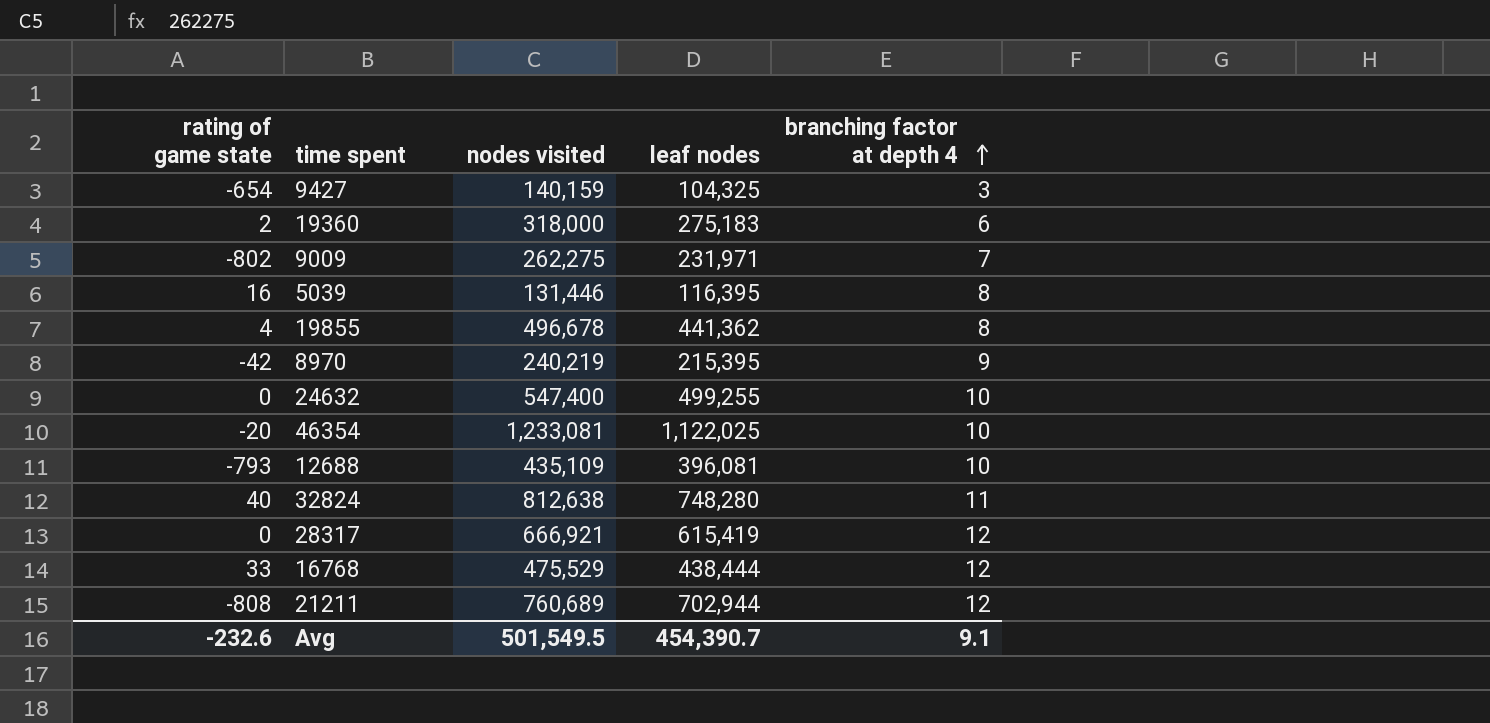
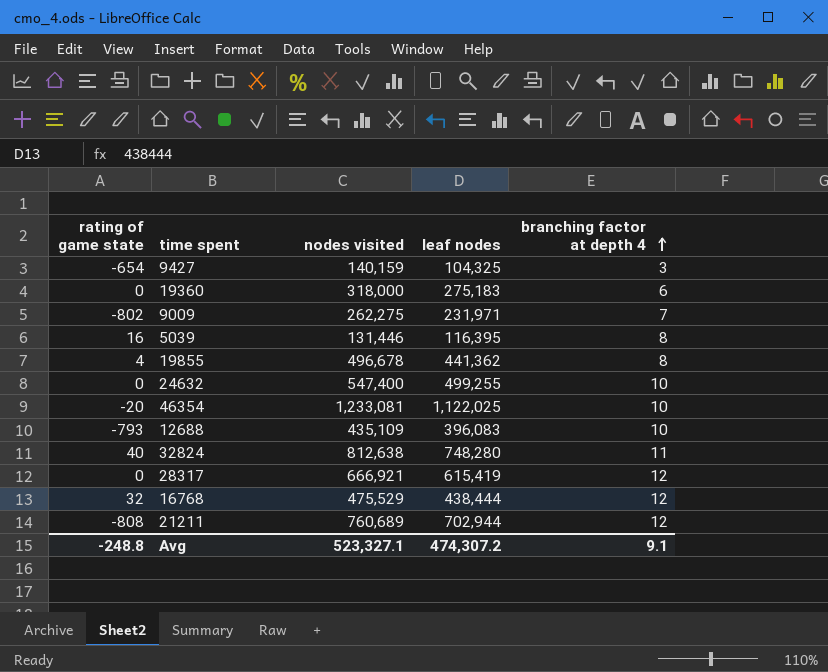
row 8970: -42 | 240,219 | 215,395 | 9 -> none
19360 | rating of game state: 2 -> 0
12688 | leaf nodes: 396,081 -> 396,083
16768 | rating of game state: 33 -> 32
Avg | rating of game state: -232.6 -> -248.8
Avg | nodes visited: 501,549.5 -> 523,327.1
Avg | leaf nodes: 454,390.7 -> 474,307.2

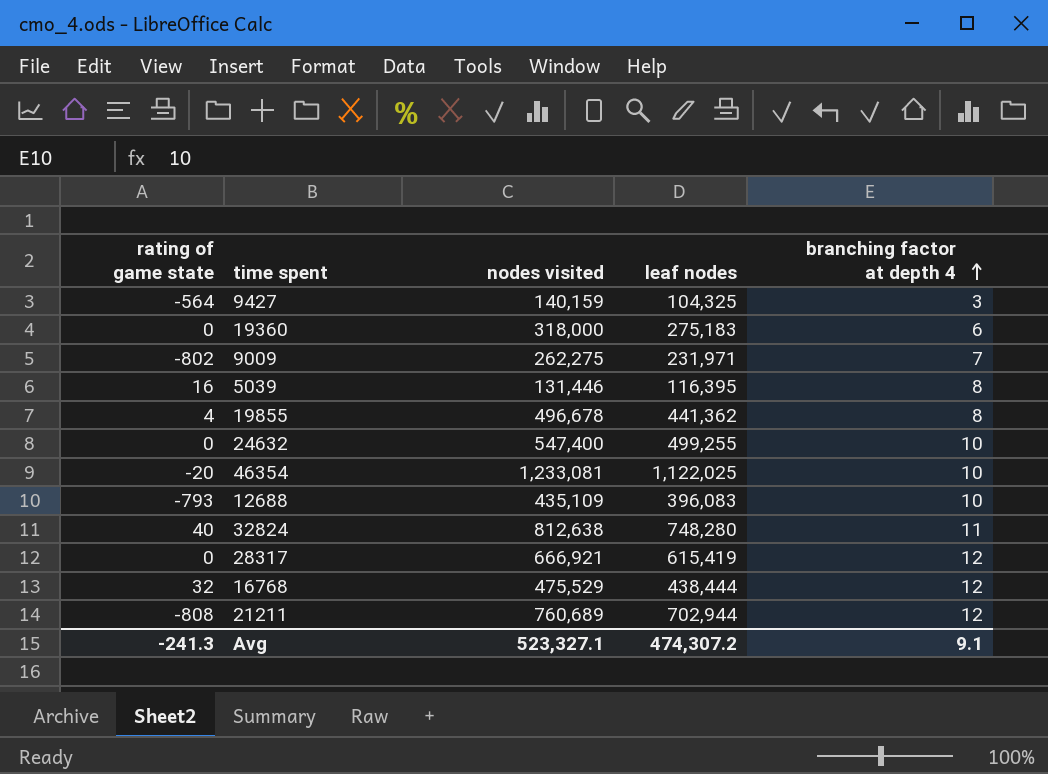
9427 | rating of game state: -654 -> -564
Avg | rating of game state: -248.8 -> -241.3

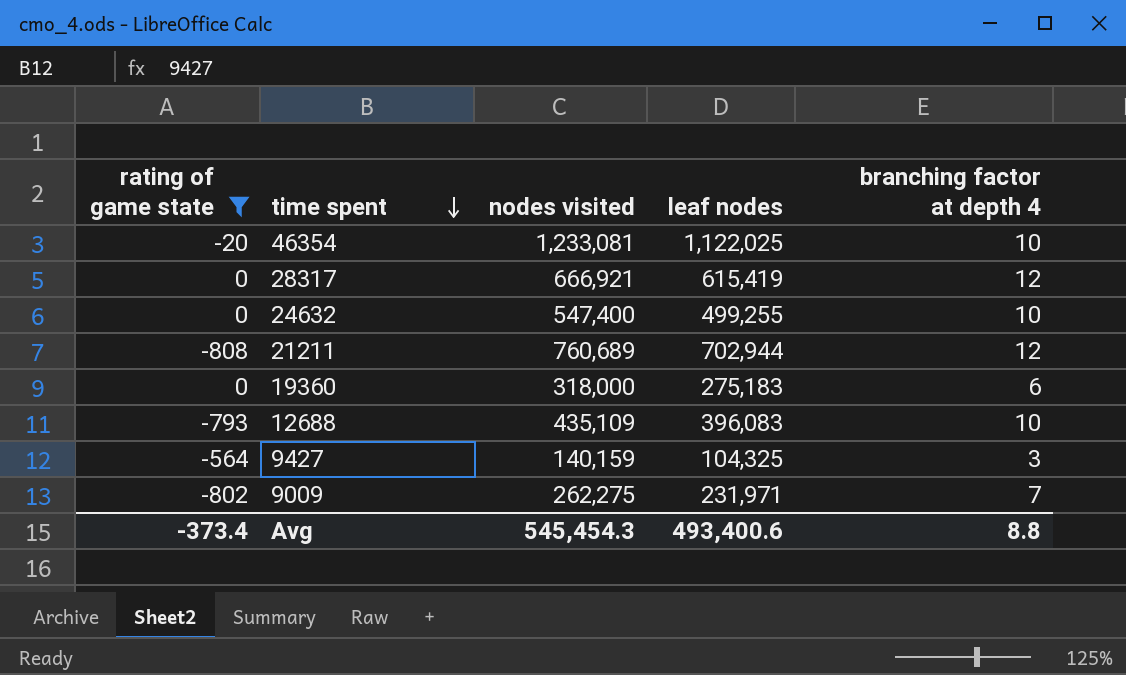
filter: none -> rating of game state <= 0
row order: branching factor at depth 4 ascending -> time spent descending
Avg | rating of game state: -241.3 -> -373.4
Avg | nodes visited: 523,327.1 -> 545,454.3
Avg | leaf nodes: 474,307.2 -> 493,400.6
Avg | branching factor at depth 4: 9.1 -> 8.8

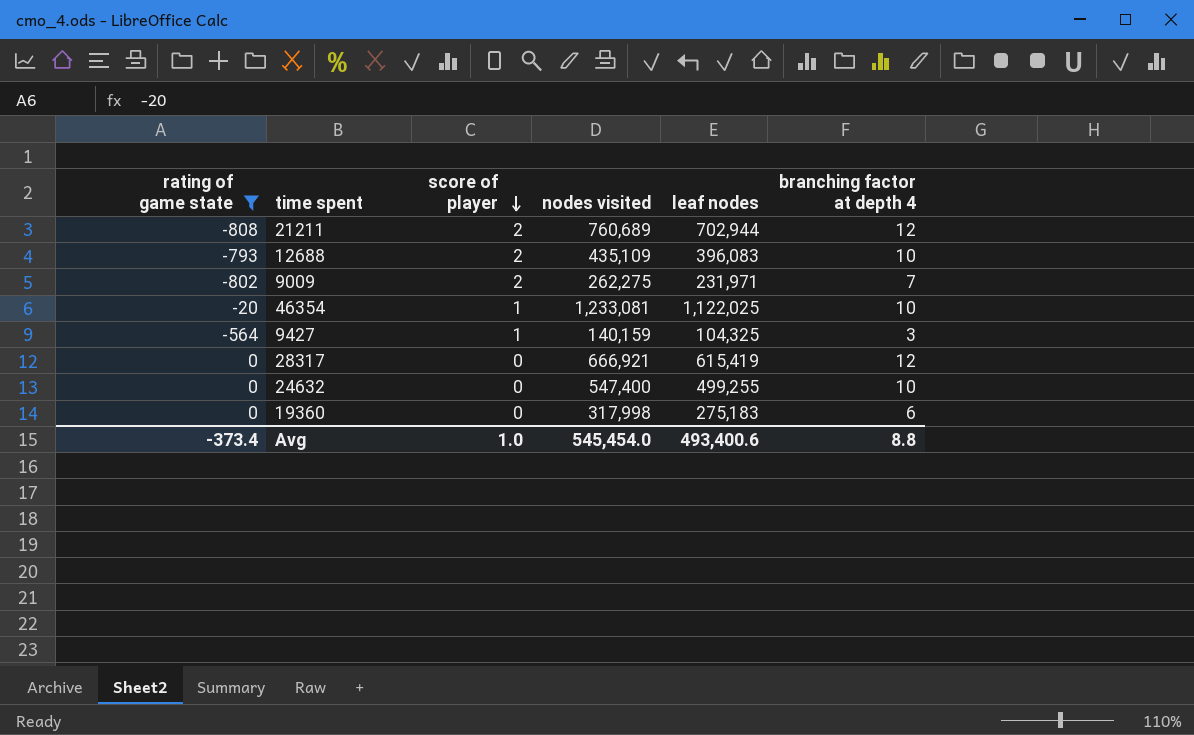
row order: time spent descending -> score of player descending
column score of player | position: none -> 3
19360 | nodes visited: 318,000 -> 317,998
Avg | nodes visited: 545,454.3 -> 545,454.0

